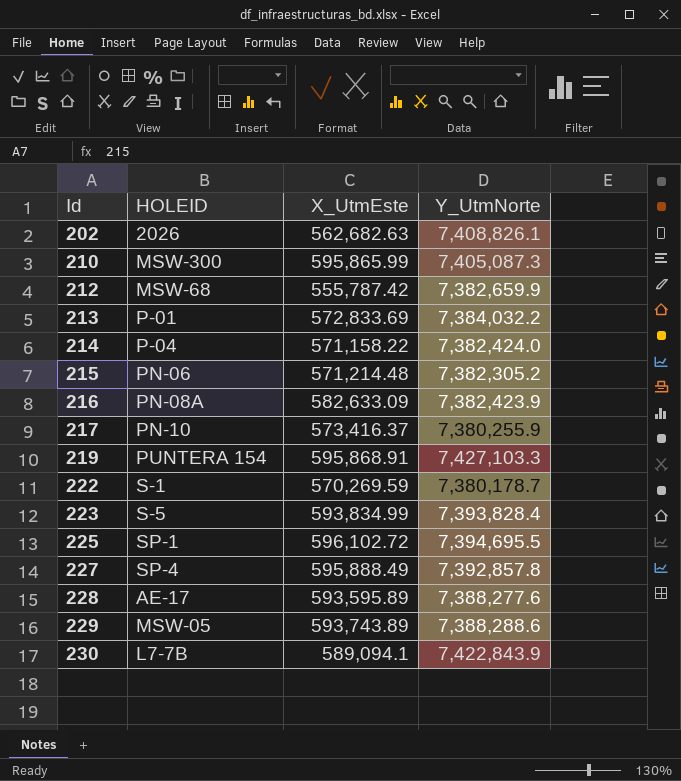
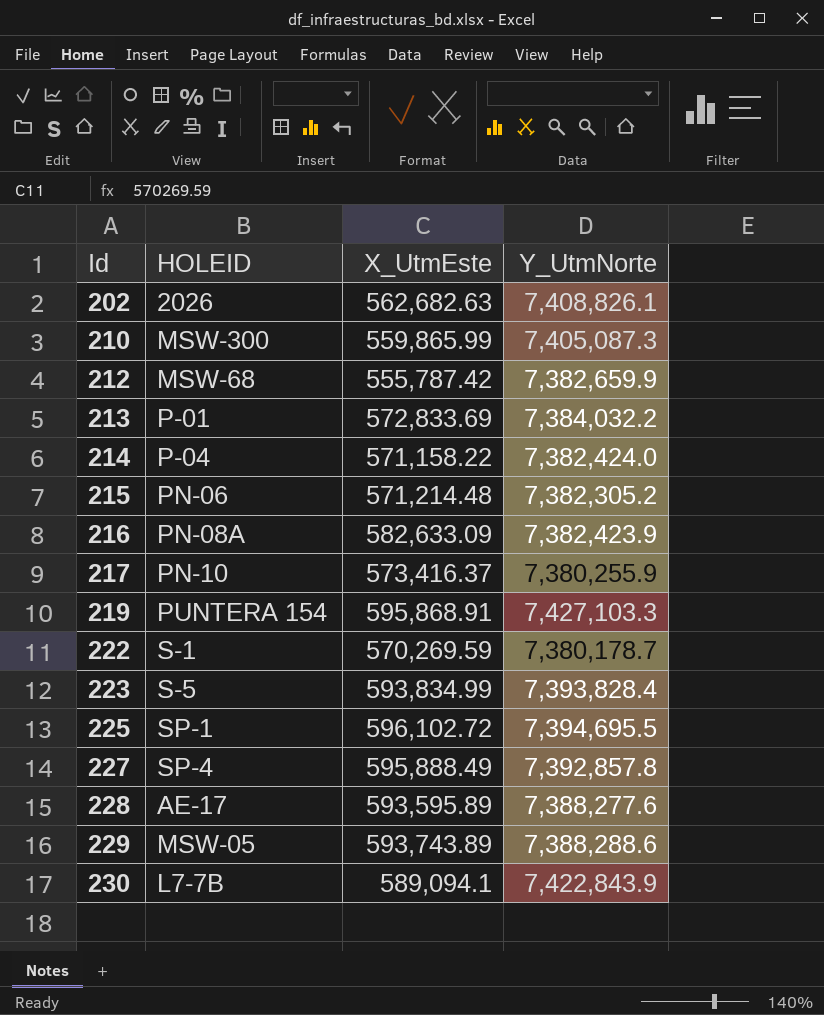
210 | X_UtmEste: 595,865.99 -> 559,865.99

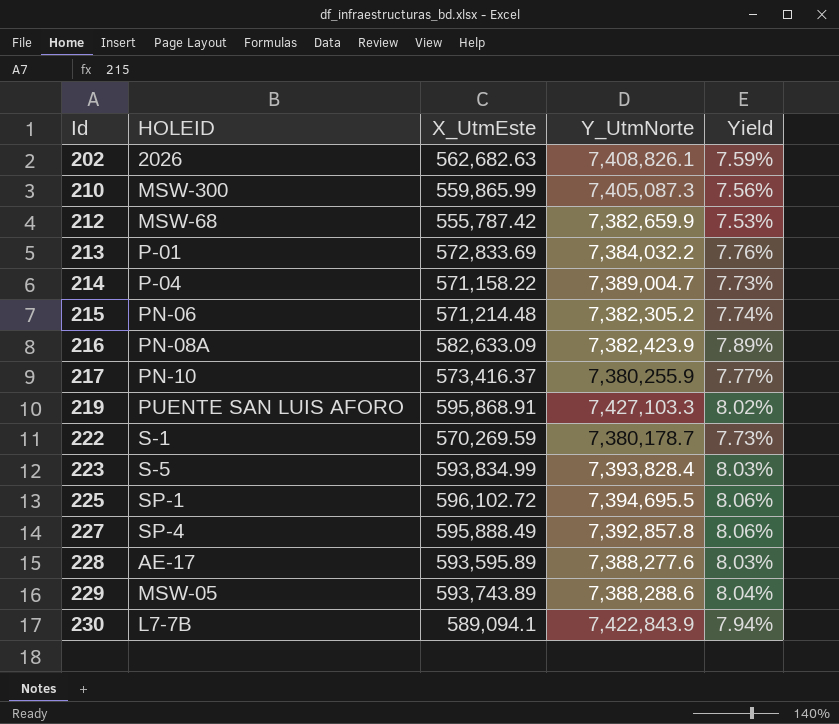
column Yield | formula: none -> [X_UtmEste] / [Y_UtmNorte]
214 | Y_UtmNorte: 7,382,424.0 -> 7,389,004.7
219 | HOLEID: PUNTERA 154 -> PUENTE SAN LUIS AFORO

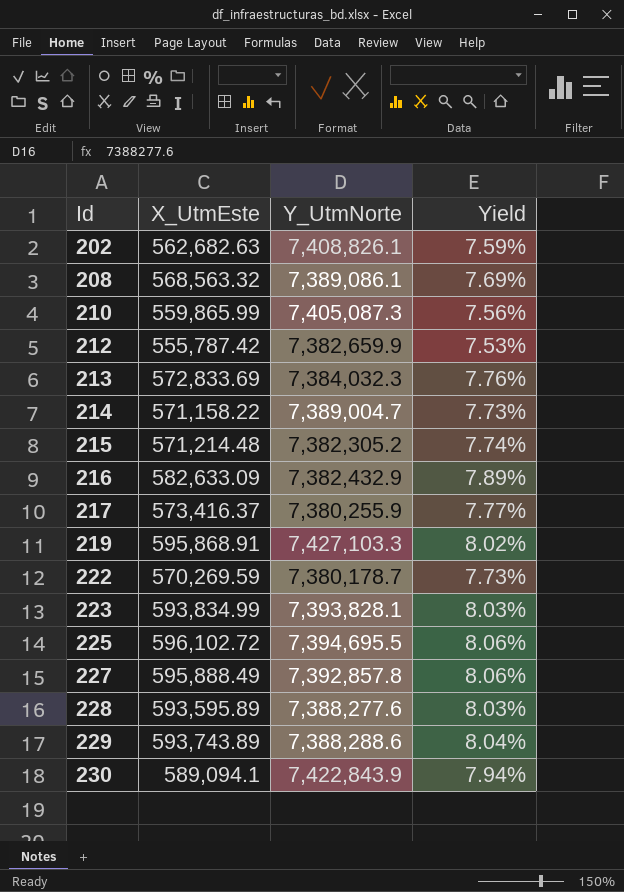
column HOLEID | position: 2 -> none
row 208: none -> 568,563.32 | 7,389,086.1 | 7.69%
213 | Y_UtmNorte: 7,384,032.2 -> 7,384,032.3
216 | Y_UtmNorte: 7,382,423.9 -> 7,382,432.9
223 | Y_UtmNorte: 7,393,828.4 -> 7,393,828.1

